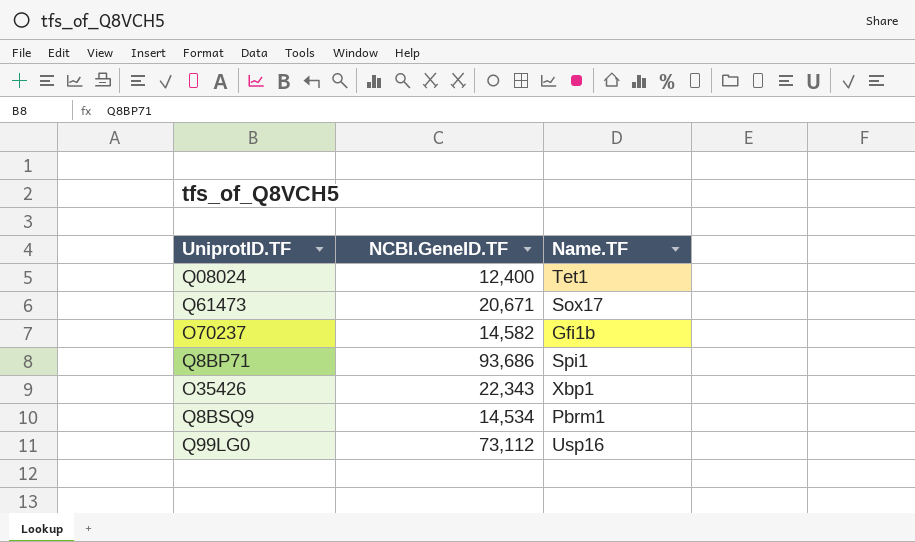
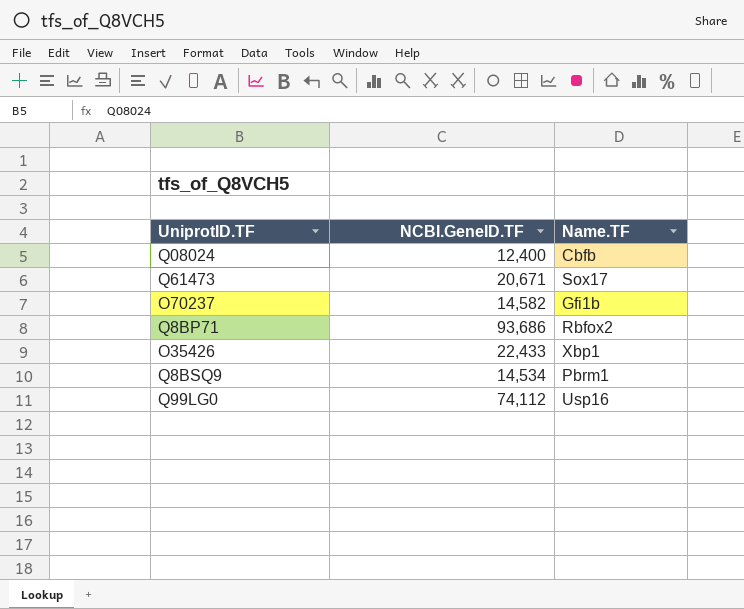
Q08024 | Name.TF: Tet1 -> Cbfb
Q8BP71 | Name.TF: Spi1 -> Rbfox2
O35426 | NCBI.GeneID.TF: 22,343 -> 22,433
Q99LG0 | NCBI.GeneID.TF: 73,112 -> 74,112

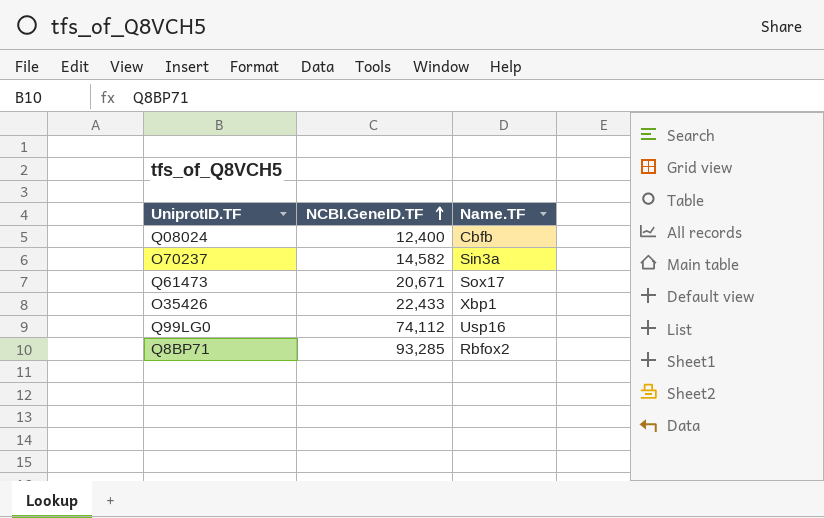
row order: none -> NCBI.GeneID.TF ascending
row Q8BSQ9: 14,534 | Pbrm1 -> none
O70237 | Name.TF: Gfi1b -> Sin3a
Q8BP71 | NCBI.GeneID.TF: 93,686 -> 93,285

